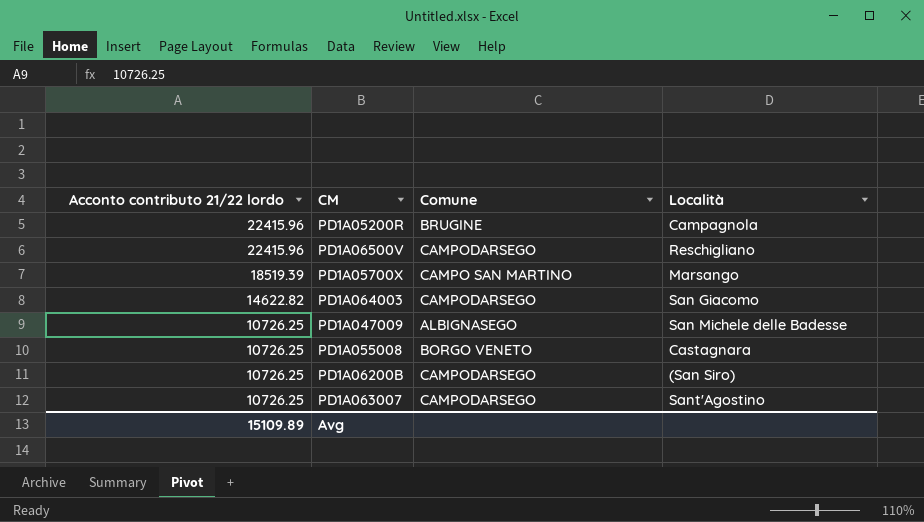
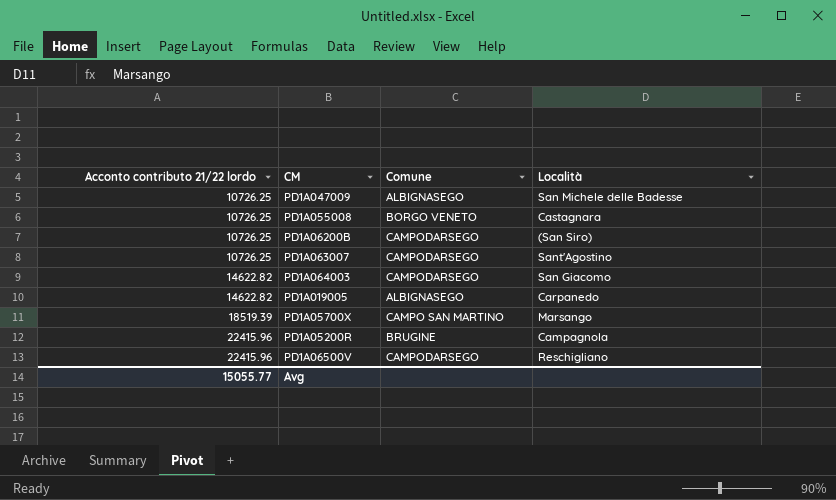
row order: Acconto contributo 21/22 lordo descending -> Acconto contributo 21/22 lordo ascending
row PD1A019005: none -> 14622.82 | ALBIGNASEGO | Carpanedo
Avg | Acconto contributo 21/22 lordo: 15109.89 -> 15055.77

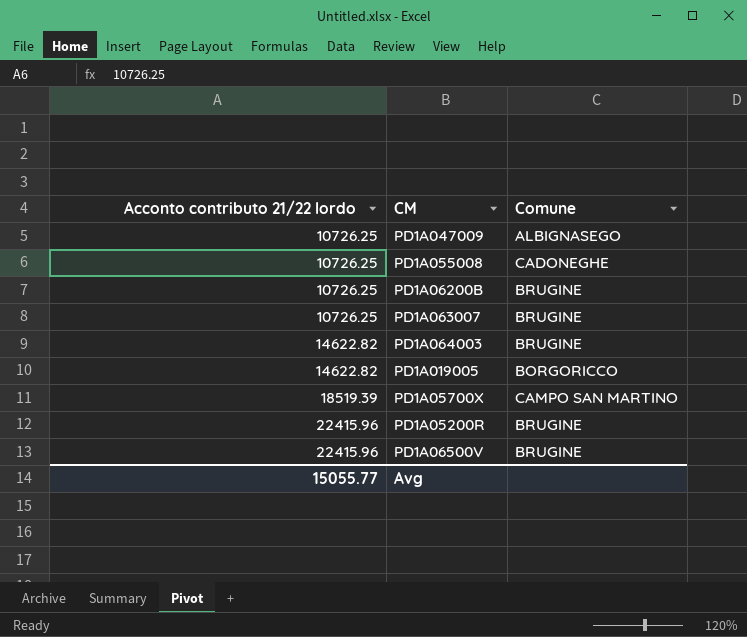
column Località | position: 4 -> none
PD1A055008 | Comune: BORGO VENETO -> CADONEGHE
PD1A06200B | Comune: CAMPODARSEGO -> BRUGINE
PD1A063007 | Comune: CAMPODARSEGO -> BRUGINE
PD1A064003 | Comune: CAMPODARSEGO -> BRUGINE
PD1A019005 | Comune: ALBIGNASEGO -> BORGORICCO
PD1A06500V | Comune: CAMPODARSEGO -> BRUGINE

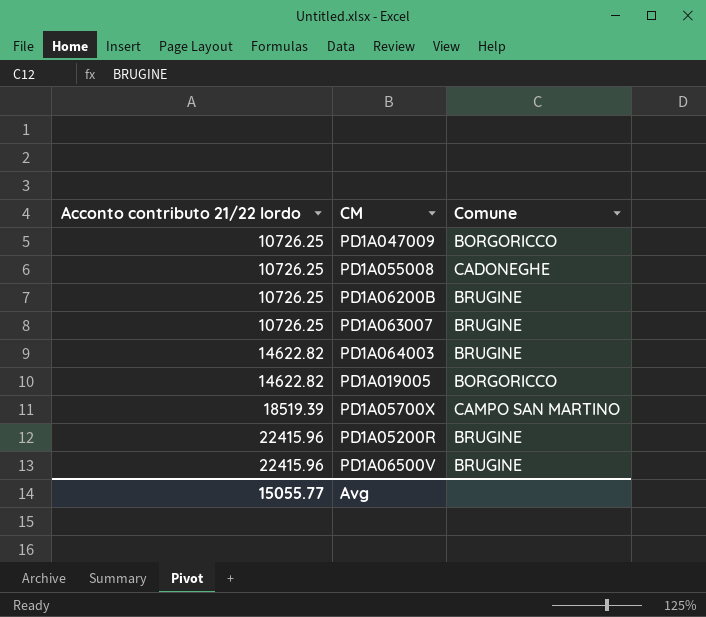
PD1A047009 | Comune: ALBIGNASEGO -> BORGORICCO

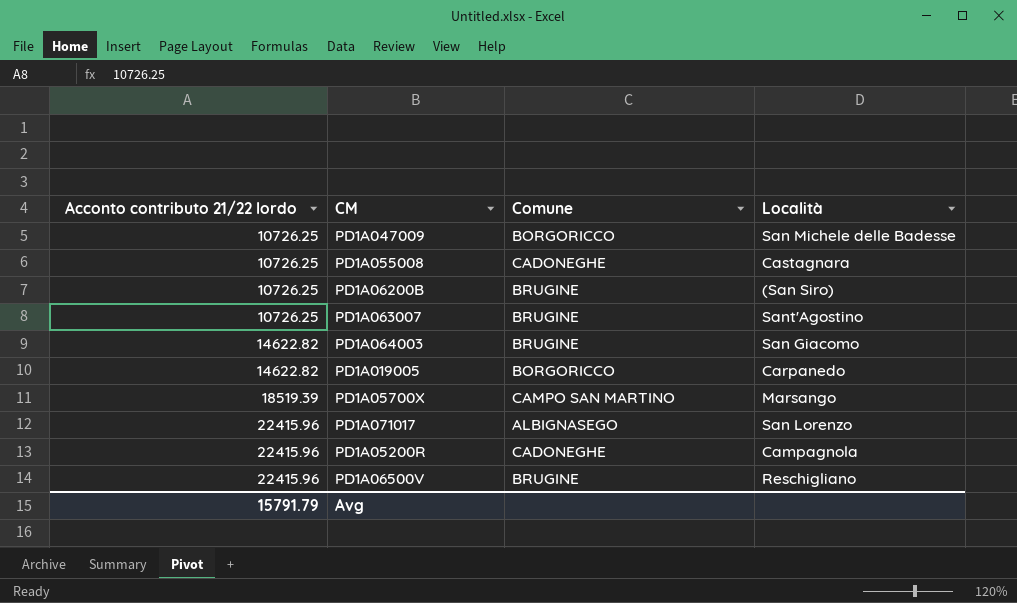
column Località | position: none -> 4
row PD1A071017: none -> 22415.96 | ALBIGNASEGO | San Lorenzo
PD1A05200R | Comune: BRUGINE -> CADONEGHE
Avg | Acconto contributo 21/22 lordo: 15055.77 -> 15791.79

